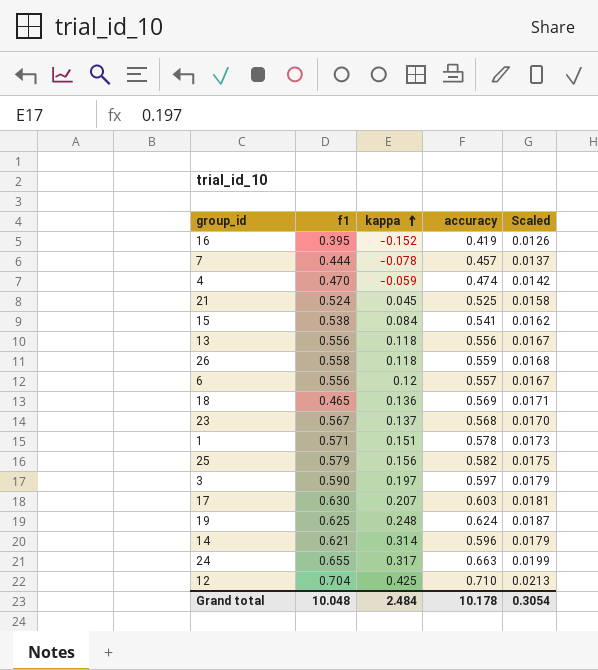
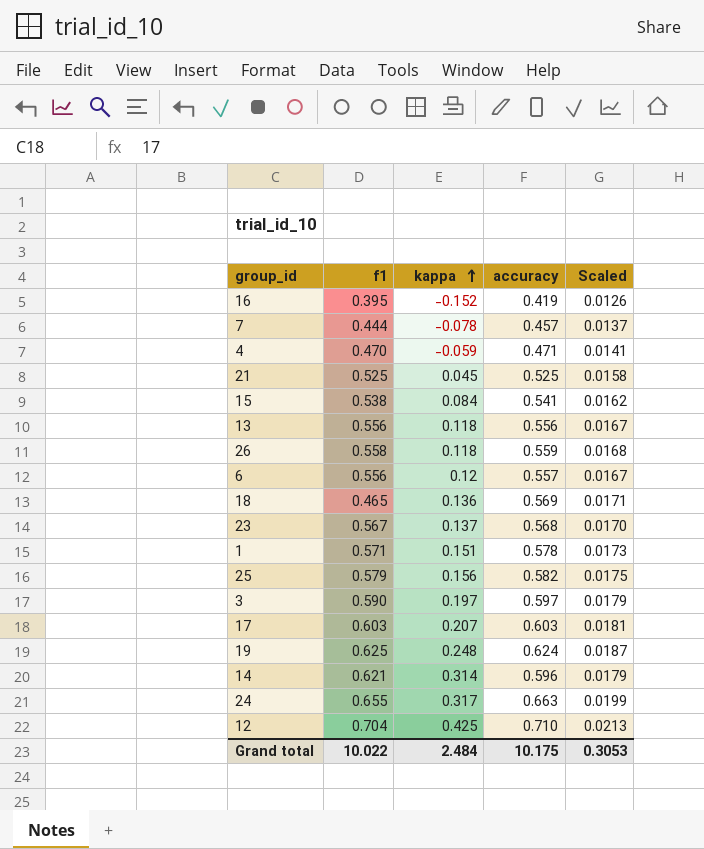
4 | accuracy: 0.474 -> 0.471
4 | Scaled: 0.0142 -> 0.0141
21 | f1: 0.524 -> 0.525
17 | f1: 0.630 -> 0.603
Grand total | f1: 10.048 -> 10.022
Grand total | accuracy: 10.178 -> 10.175
Grand total | Scaled: 0.3054 -> 0.3053

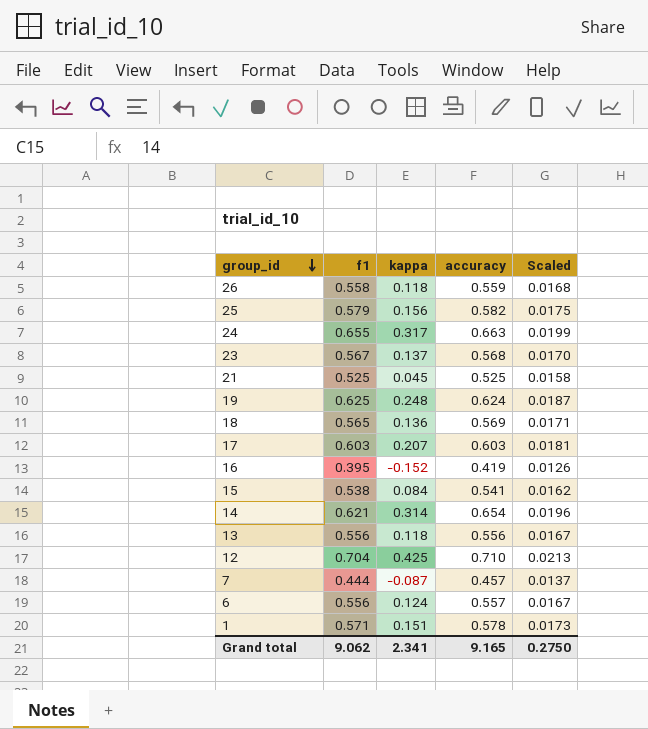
row order: kappa ascending -> group_id descending
row 4: 0.470 | -0.059 | 0.471 | 0.0141 -> none
row 3: 0.590 | 0.197 | 0.597 | 0.0179 -> none
18 | f1: 0.465 -> 0.565
14 | accuracy: 0.596 -> 0.654
14 | Scaled: 0.0179 -> 0.0196
7 | kappa: -0.078 -> -0.087
6 | kappa: 0.12 -> 0.124
Grand total | f1: 10.022 -> 9.062
Grand total | kappa: 2.484 -> 2.341
Grand total | accuracy: 10.175 -> 9.165
Grand total | Scaled: 0.3053 -> 0.2750

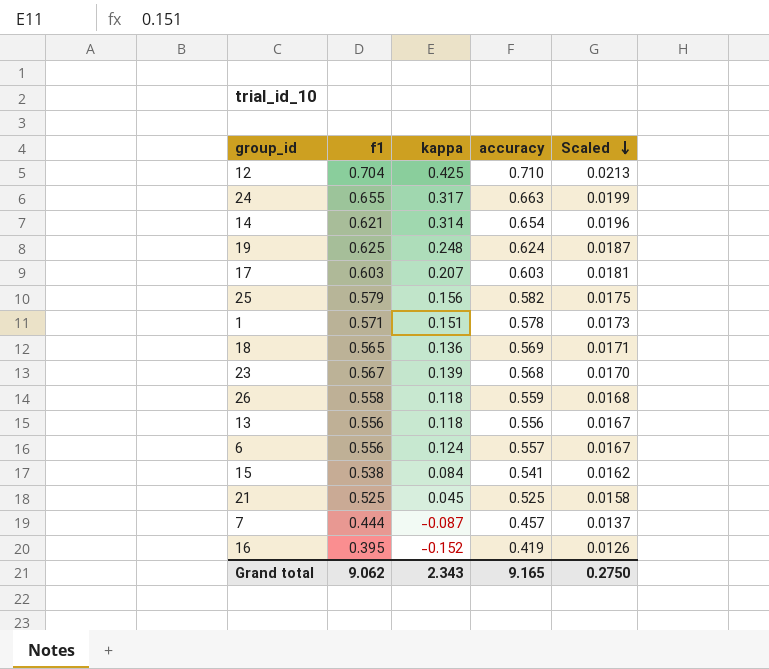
row order: group_id descending -> Scaled descending
23 | kappa: 0.137 -> 0.139
Grand total | kappa: 2.341 -> 2.343

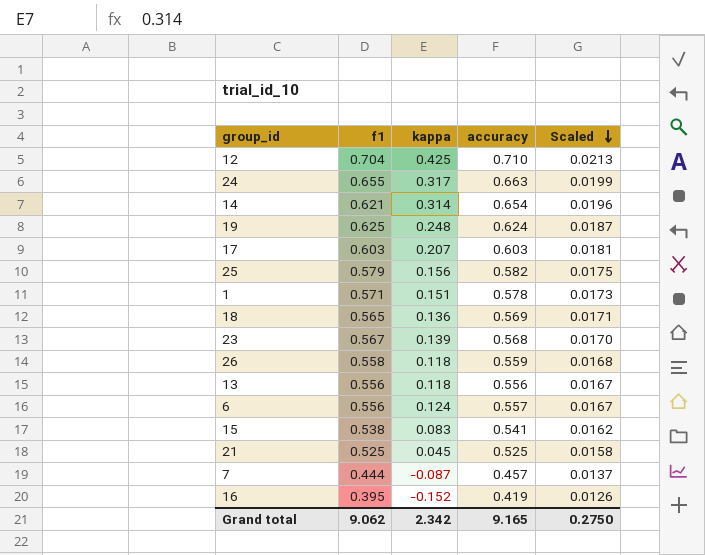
15 | kappa: 0.084 -> 0.083
Grand total | kappa: 2.343 -> 2.342

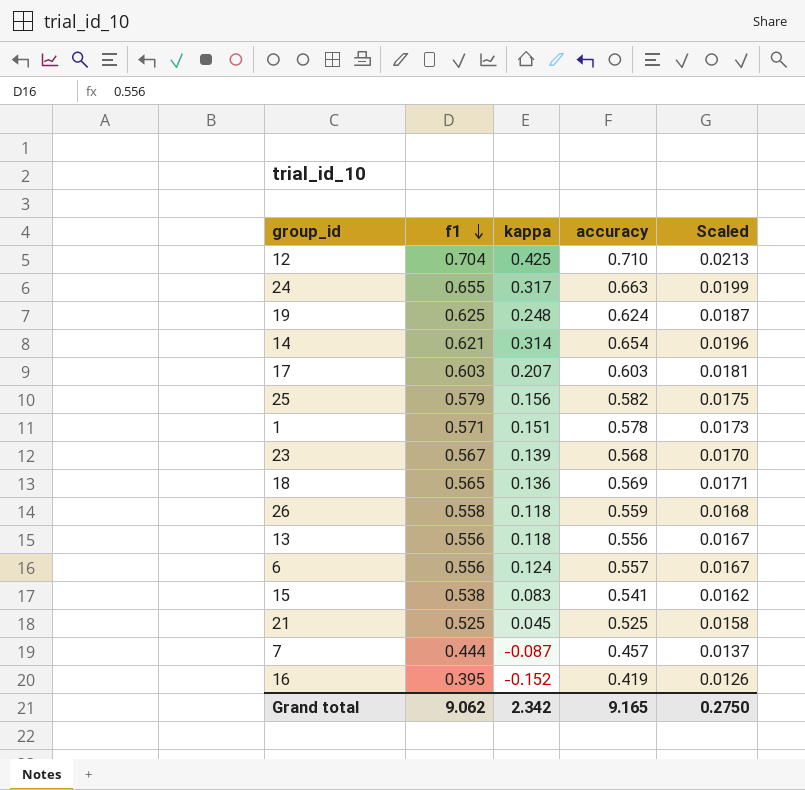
row order: Scaled descending -> f1 descending

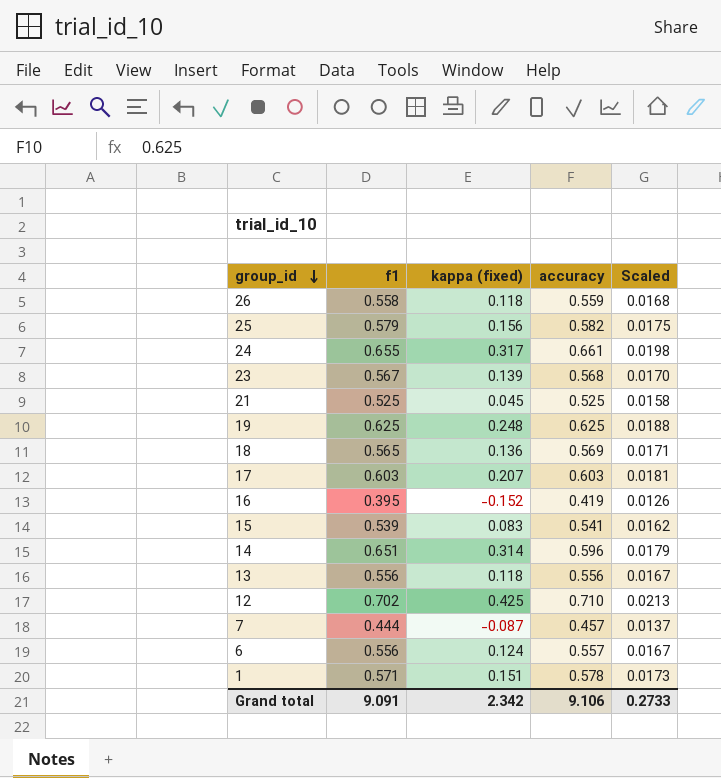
row order: f1 descending -> group_id descending
column name: kappa -> kappa (fixed)
24 | accuracy: 0.663 -> 0.661
24 | Scaled: 0.0199 -> 0.0198
19 | accuracy: 0.624 -> 0.625
19 | Scaled: 0.0187 -> 0.0188
15 | f1: 0.538 -> 0.539
14 | f1: 0.621 -> 0.651
14 | accuracy: 0.654 -> 0.596
14 | Scaled: 0.0196 -> 0.0179
12 | f1: 0.704 -> 0.702
Grand total | f1: 9.062 -> 9.091
Grand total | accuracy: 9.165 -> 9.106
Grand total | Scaled: 0.2750 -> 0.2733

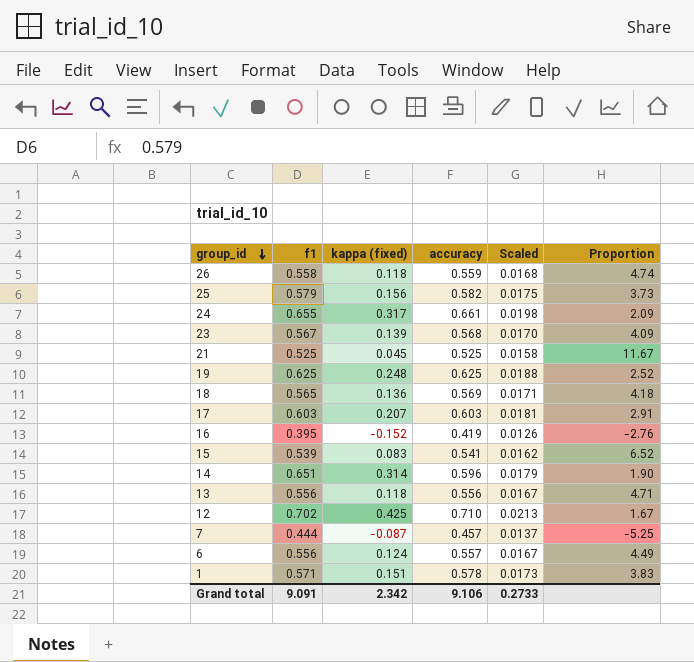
column Proportion | formula: none -> [accuracy] / [kappa (fixed)]

